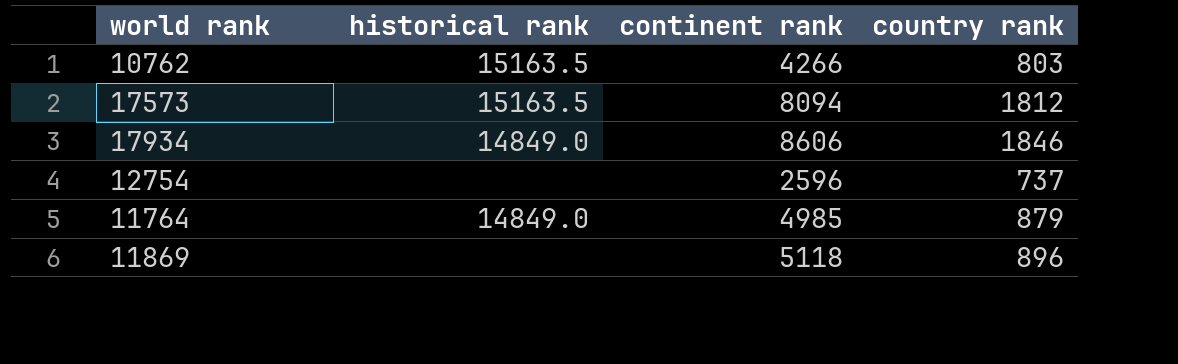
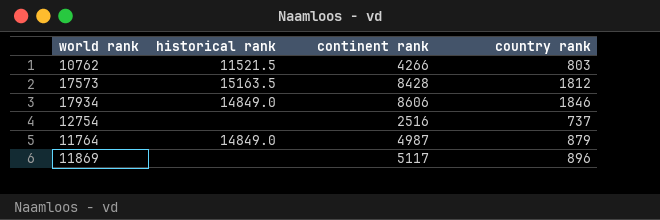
10762 | historical rank: 15163.5 -> 11521.5
17573 | continent rank: 8094 -> 8428
12754 | continent rank: 2596 -> 2516
11764 | continent rank: 4985 -> 4987
11869 | continent rank: 5118 -> 5117

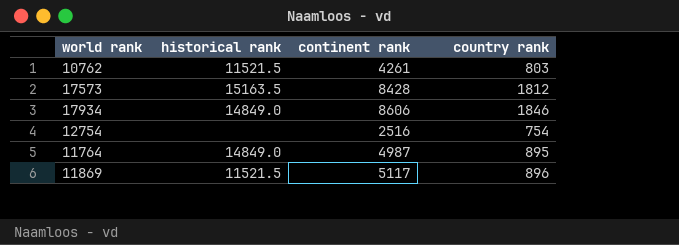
10762 | continent rank: 4266 -> 4261
12754 | country rank: 737 -> 754
11764 | country rank: 879 -> 895
11869 | historical rank: none -> 11521.5

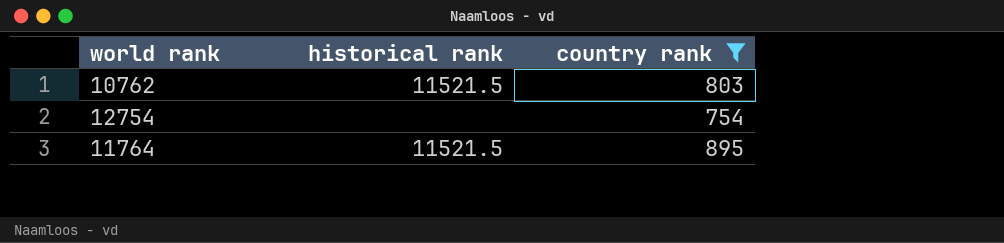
filter: none -> country rank <= 895
column continent rank | position: 3 -> none
11764 | historical rank: 14849.0 -> 11521.5

